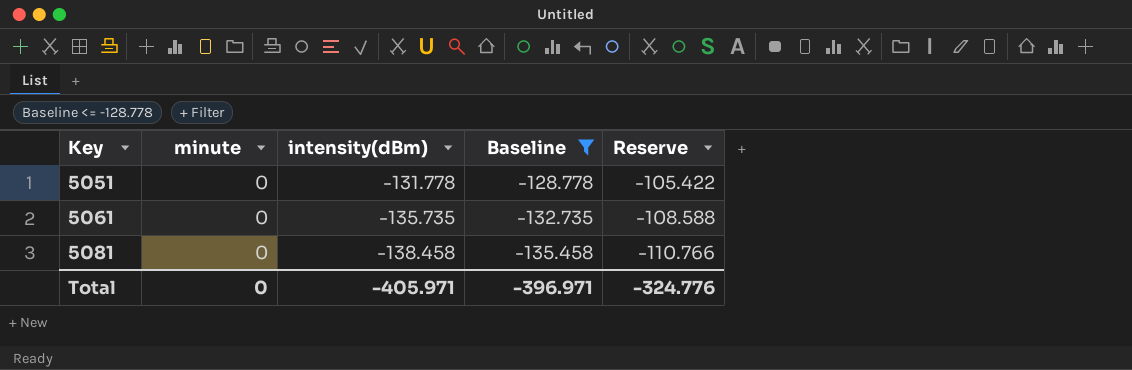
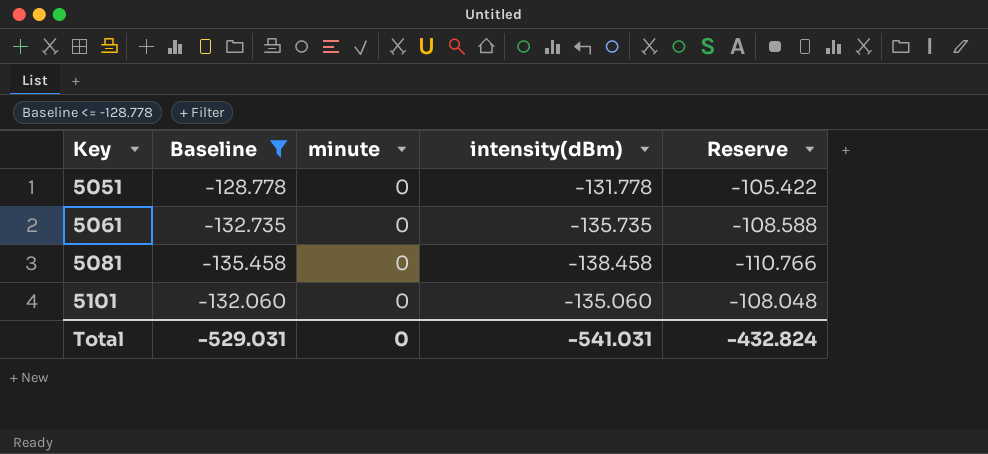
column Baseline | position: 4 -> 2
row 5101: none -> -132.060 | 0 | -135.060 | -108.048
Total | Baseline: -396.971 -> -529.031
Total | intensity(dBm): -405.971 -> -541.031
Total | Reserve: -324.776 -> -432.824

